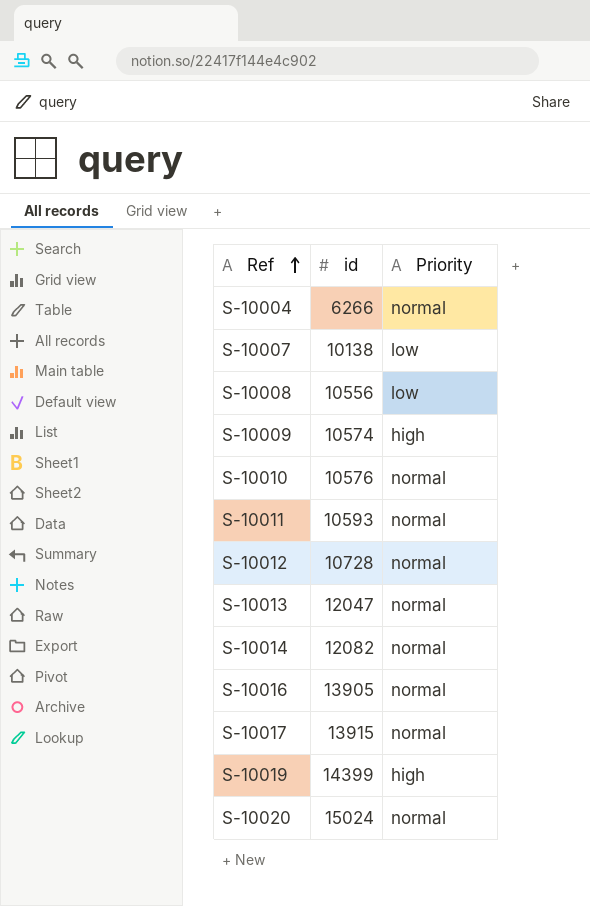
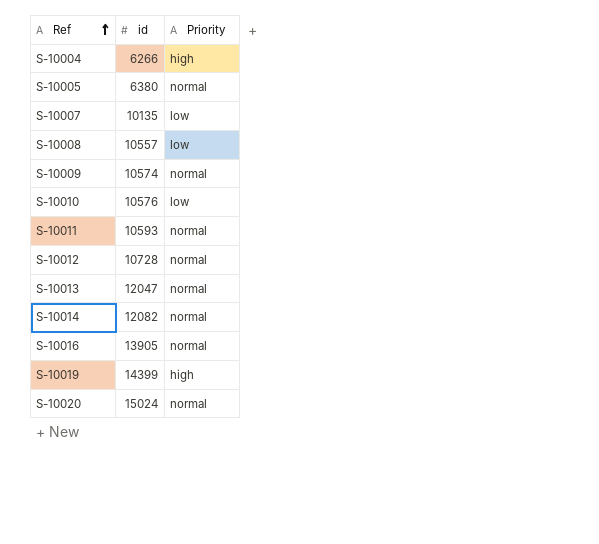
row S-10017: 13915 | normal -> none
S-10004 | Priority: normal -> high
row S-10005: none -> 6380 | normal
S-10007 | id: 10138 -> 10135
S-10008 | id: 10556 -> 10557
S-10009 | Priority: high -> normal
S-10010 | Priority: normal -> low

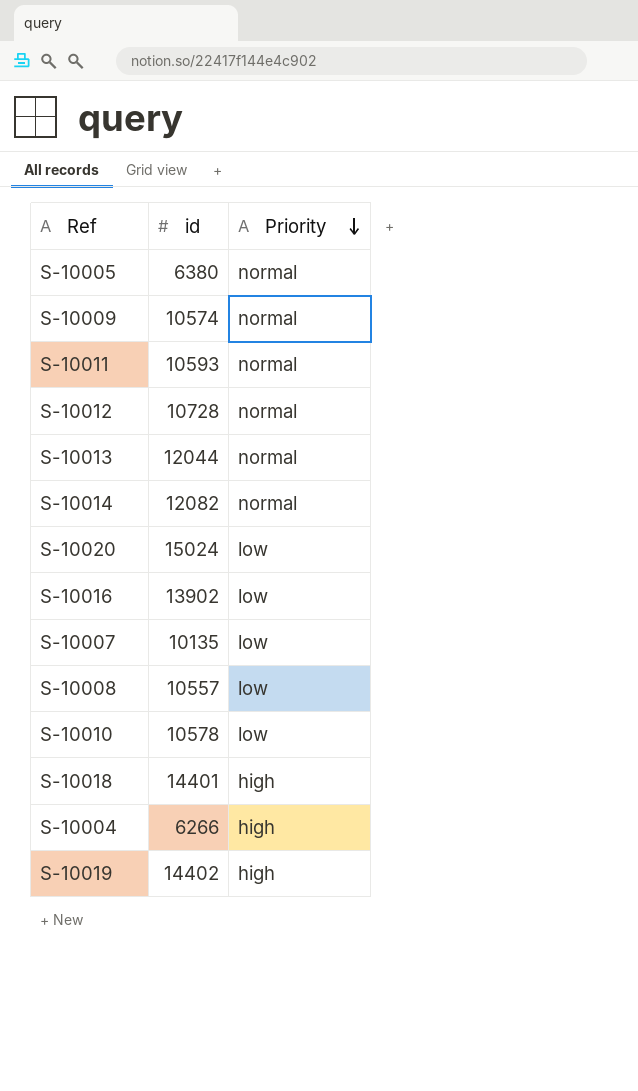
row order: Ref ascending -> Priority descending
S-10013 | id: 12047 -> 12044
S-10020 | Priority: normal -> low
S-10016 | id: 13905 -> 13902
S-10016 | Priority: normal -> low
S-10010 | id: 10576 -> 10578
row S-10018: none -> 14401 | high
S-10019 | id: 14399 -> 14402

